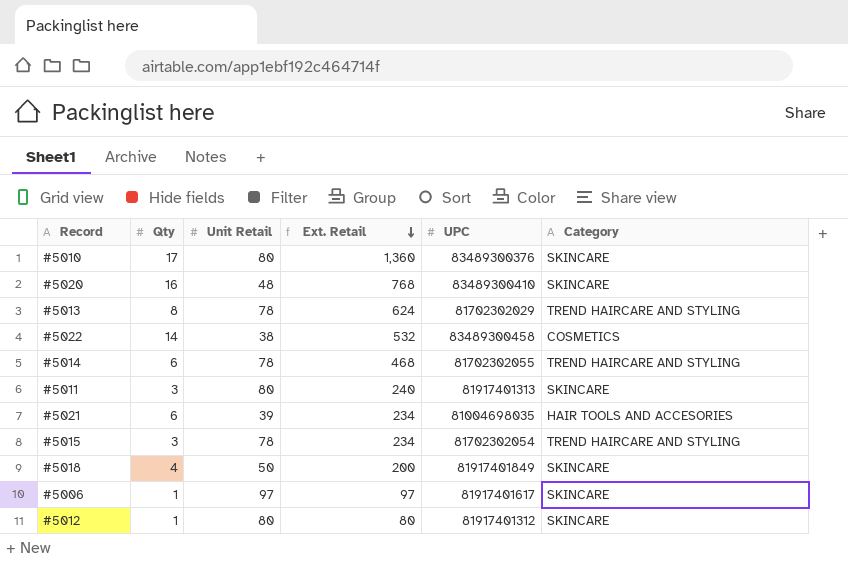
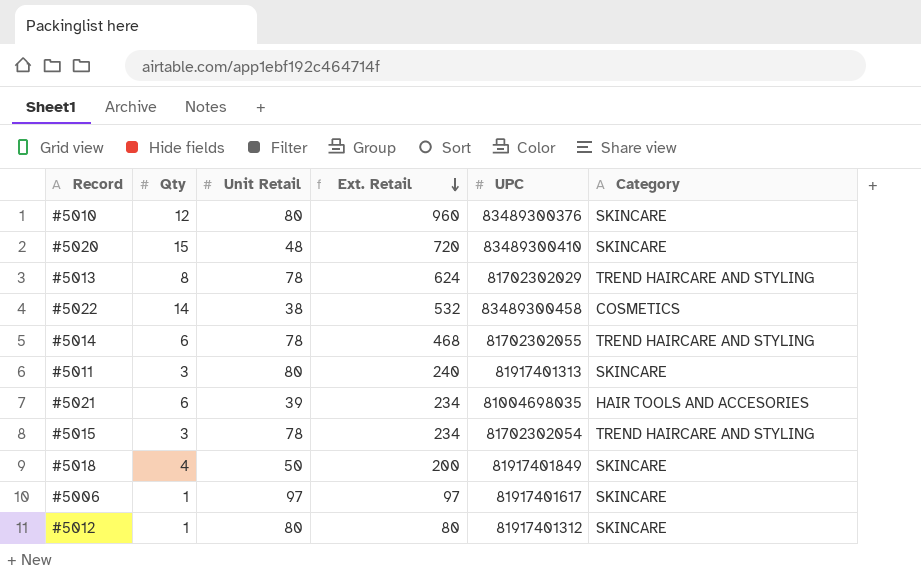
#5010 | Qty: 17 -> 12
#5010 | Ext. Retail: 1,360 -> 960
#5020 | Qty: 16 -> 15
#5020 | Ext. Retail: 768 -> 720

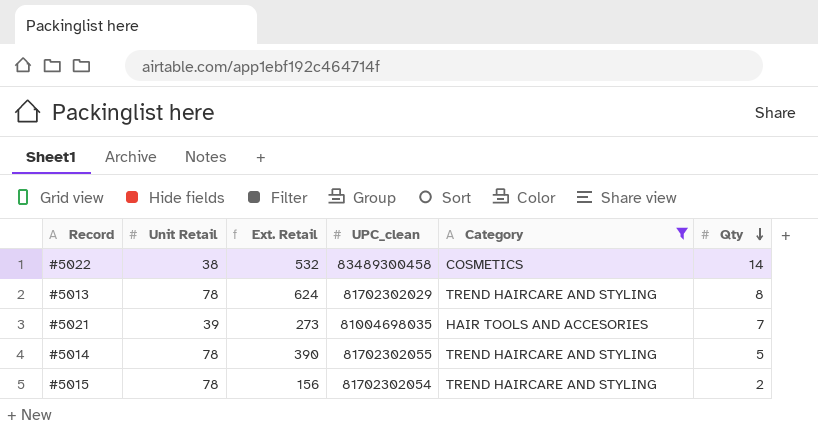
filter: none -> Category != SKINCARE
row order: Ext. Retail descending -> Qty descending
column name: UPC -> UPC_clean
column Qty | position: 2 -> 6
#5021 | Ext. Retail: 234 -> 273
#5021 | Qty: 6 -> 7
#5014 | Ext. Retail: 468 -> 390
#5014 | Qty: 6 -> 5
#5015 | Ext. Retail: 234 -> 156
#5015 | Qty: 3 -> 2

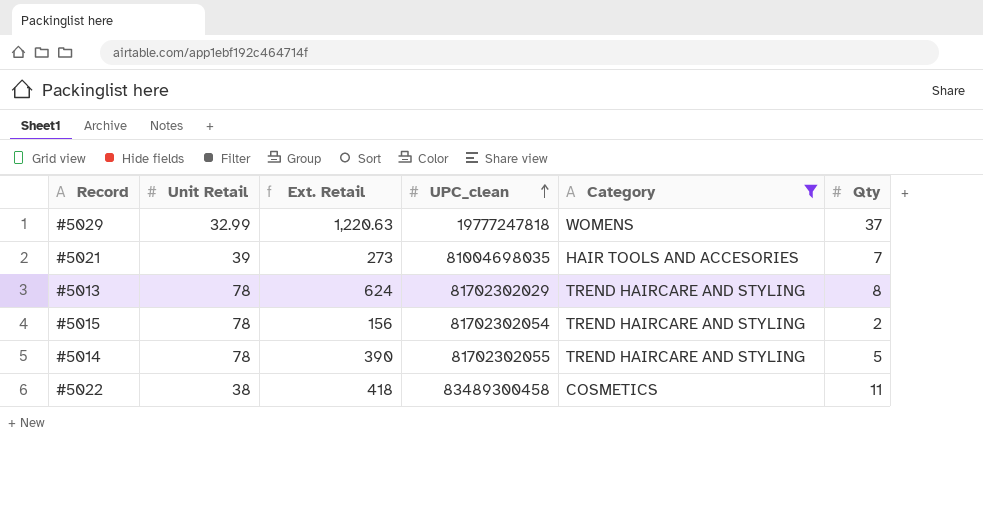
row order: Qty descending -> UPC_clean ascending
row #5029: none -> 32.99 | 1,220.63 | 19777247818 | WOMENS | 37
#5022 | Ext. Retail: 532 -> 418
#5022 | Qty: 14 -> 11

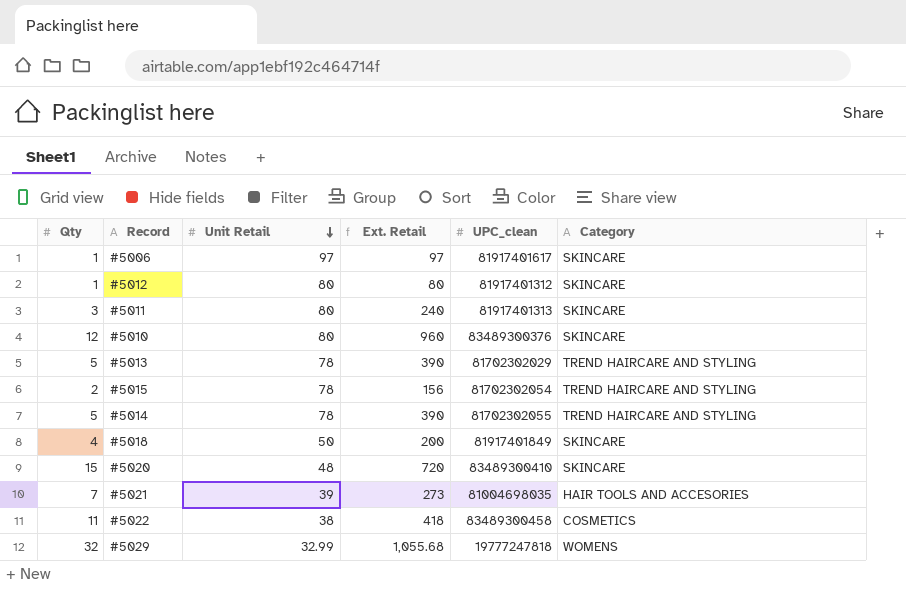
filter: Category != SKINCARE -> none
row order: UPC_clean ascending -> Unit Retail descending
column Qty | position: 6 -> 1
#5013 | Qty: 8 -> 5
#5013 | Ext. Retail: 624 -> 390
#5029 | Qty: 37 -> 32
#5029 | Ext. Retail: 1,220.63 -> 1,055.68

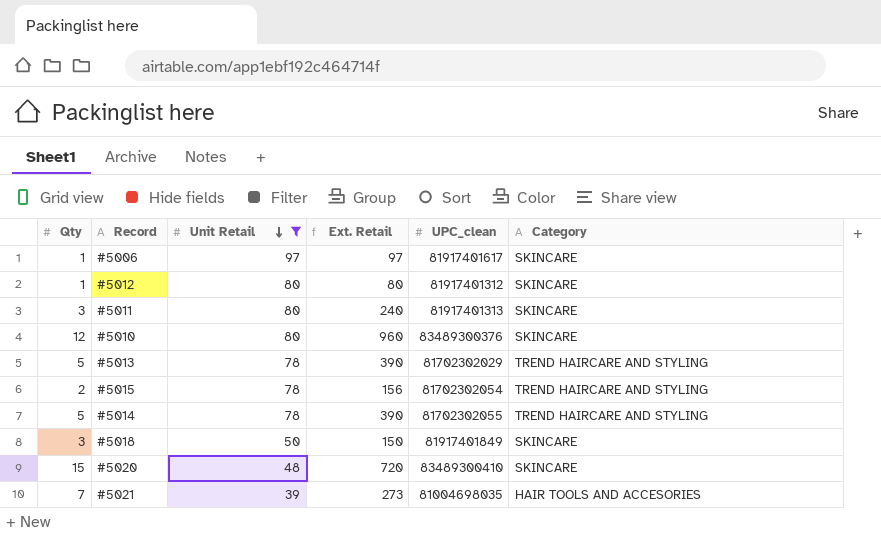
filter: none -> Unit Retail >= 39
#5018 | Qty: 4 -> 3
#5018 | Ext. Retail: 200 -> 150

